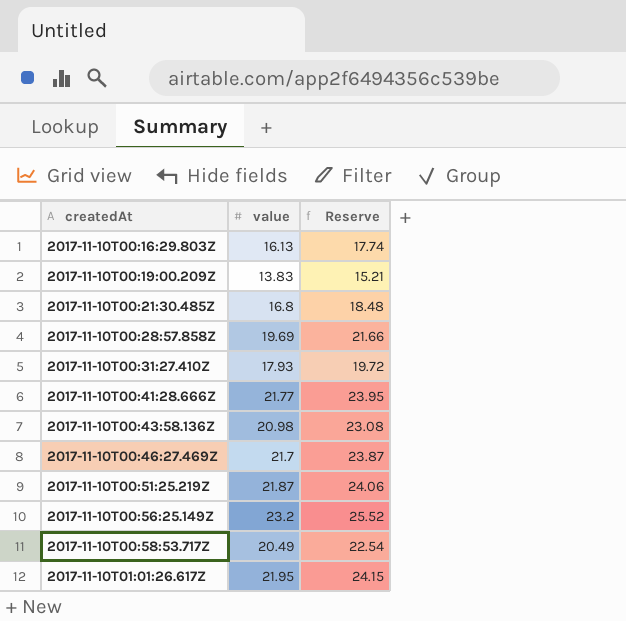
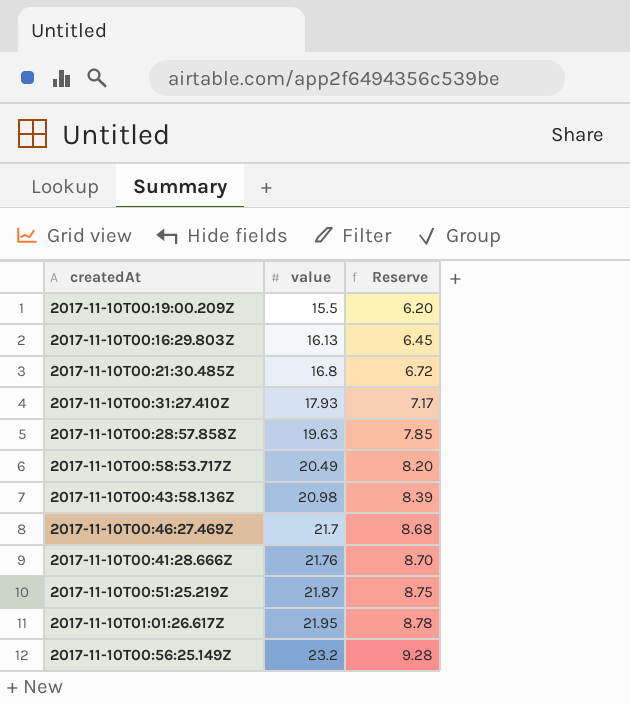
row order: createdAt ascending -> value ascending
column Reserve | formula: [value] * 1.1 -> [value] * 0.4
2017-11-10T00:19:00.209Z | value: 13.83 -> 15.5
2017-11-10T00:28:57.858Z | value: 19.69 -> 19.63
2017-11-10T00:41:28.666Z | value: 21.77 -> 21.76

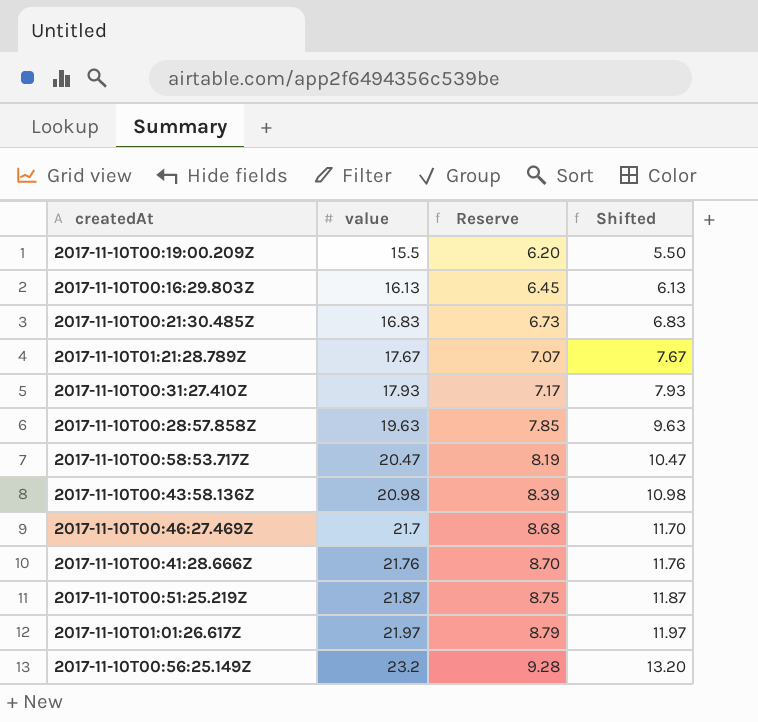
column Shifted | formula: none -> [value] - 10
2017-11-10T00:21:30.485Z | value: 16.8 -> 16.83
2017-11-10T00:21:30.485Z | Reserve: 6.72 -> 6.73
row 2017-11-10T01:21:28.789Z: none -> 17.67 | 7.07 | 7.67
2017-11-10T00:58:53.717Z | value: 20.49 -> 20.47
2017-11-10T00:58:53.717Z | Reserve: 8.20 -> 8.19
2017-11-10T01:01:26.617Z | value: 21.95 -> 21.97
2017-11-10T01:01:26.617Z | Reserve: 8.78 -> 8.79

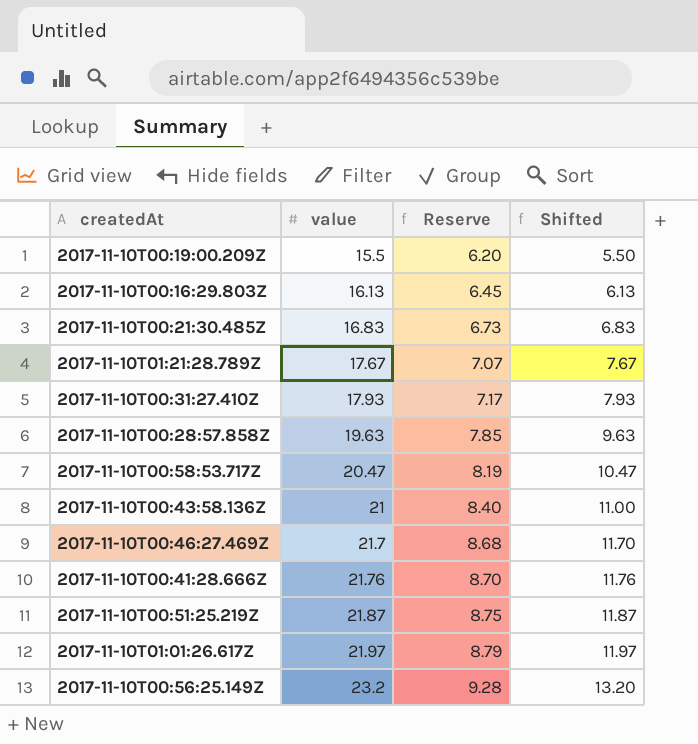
2017-11-10T00:43:58.136Z | value: 20.98 -> 21
2017-11-10T00:43:58.136Z | Reserve: 8.39 -> 8.40
2017-11-10T00:43:58.136Z | Shifted: 10.98 -> 11.00

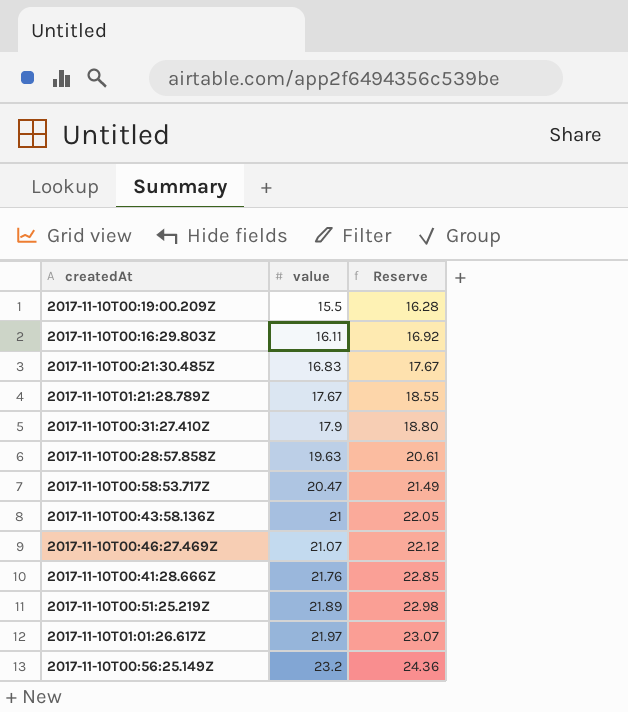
column Shifted | formula: [value] - 10 -> none
column Reserve | formula: [value] * 0.4 -> [value] * 1.05
2017-11-10T00:16:29.803Z | value: 16.13 -> 16.11
2017-11-10T00:31:27.410Z | value: 17.93 -> 17.9
2017-11-10T00:46:27.469Z | value: 21.7 -> 21.07
2017-11-10T00:51:25.219Z | value: 21.87 -> 21.89

